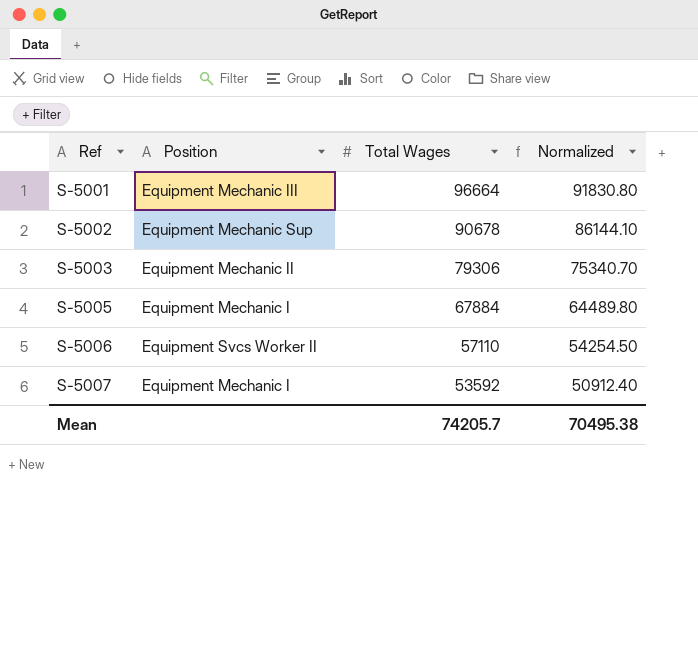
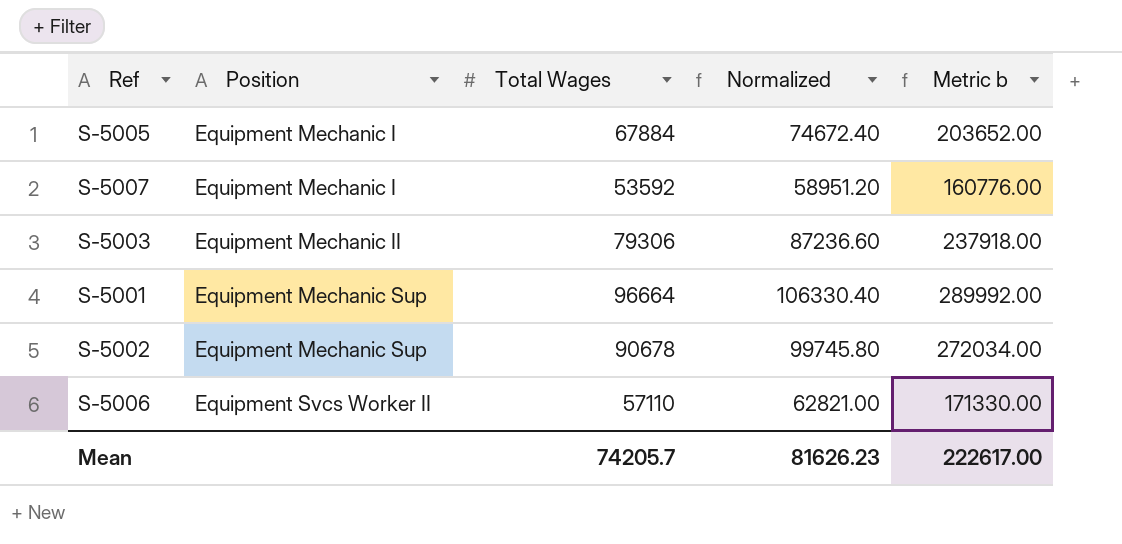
row order: Ref ascending -> Position ascending
column Normalized | formula: [Total Wages] * 0.95 -> [Total Wages] * 1.1
column Metric b | formula: none -> [Total Wages] * 3
S-5001 | Position: Equipment Mechanic III -> Equipment Mechanic Sup
Mean | Normalized: 70495.38 -> 81626.23

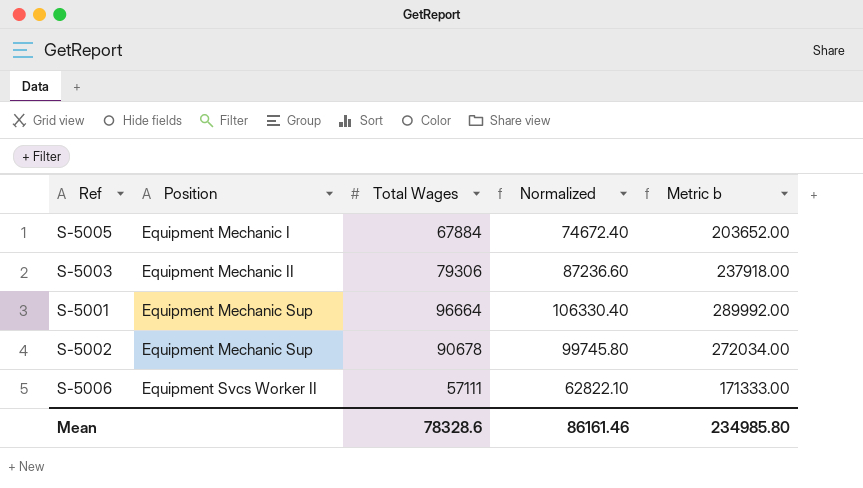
row S-5007: Equipment Mechanic I | 53592 | 58951.20 | 160776.00 -> none
S-5006 | Total Wages: 57110 -> 57111
S-5006 | Normalized: 62821.00 -> 62822.10
S-5006 | Metric b: 171330.00 -> 171333.00
Mean | Total Wages: 74205.7 -> 78328.6
Mean | Normalized: 81626.23 -> 86161.46
Mean | Metric b: 222617.00 -> 234985.80

